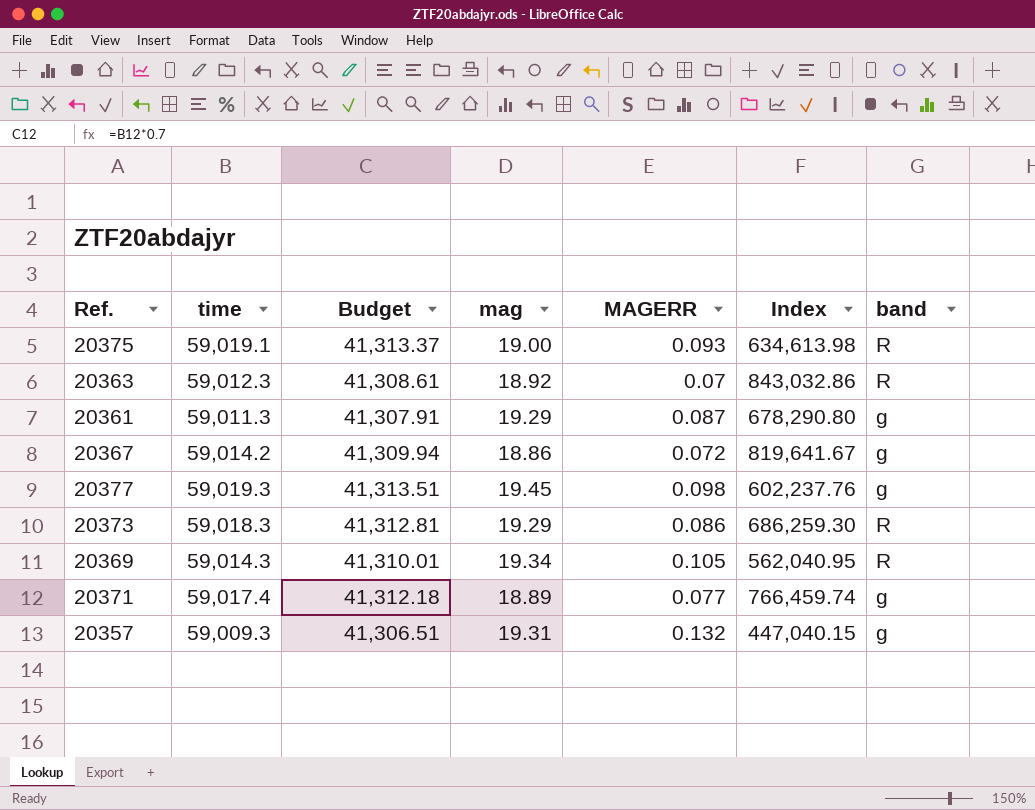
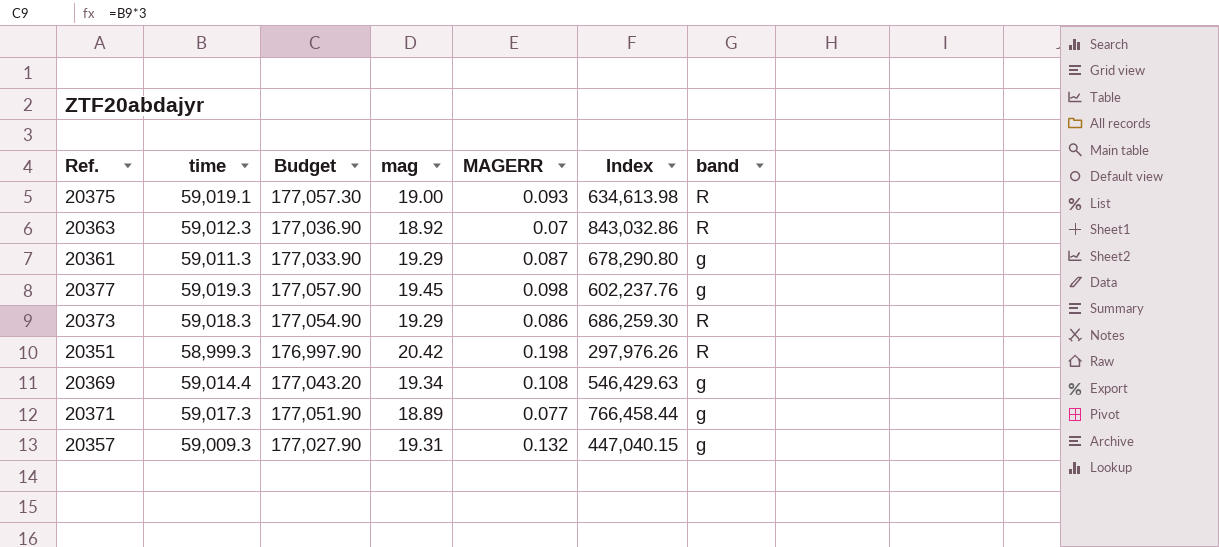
column Budget | formula: [time] * 0.7 -> [time] * 3
row 20367: 59,014.2 | 41,309.94 | 18.86 | 0.072 | 819,641.67 | g -> none
row 20351: none -> 58,999.3 | 176,997.90 | 20.42 | 0.198 | 297,976.26 | R
20369 | time: 59,014.3 -> 59,014.4
20369 | MAGERR: 0.105 -> 0.108
20369 | Index: 562,040.95 -> 546,429.63
20369 | band: R -> g
20371 | time: 59,017.4 -> 59,017.3
20371 | Index: 766,459.74 -> 766,458.44

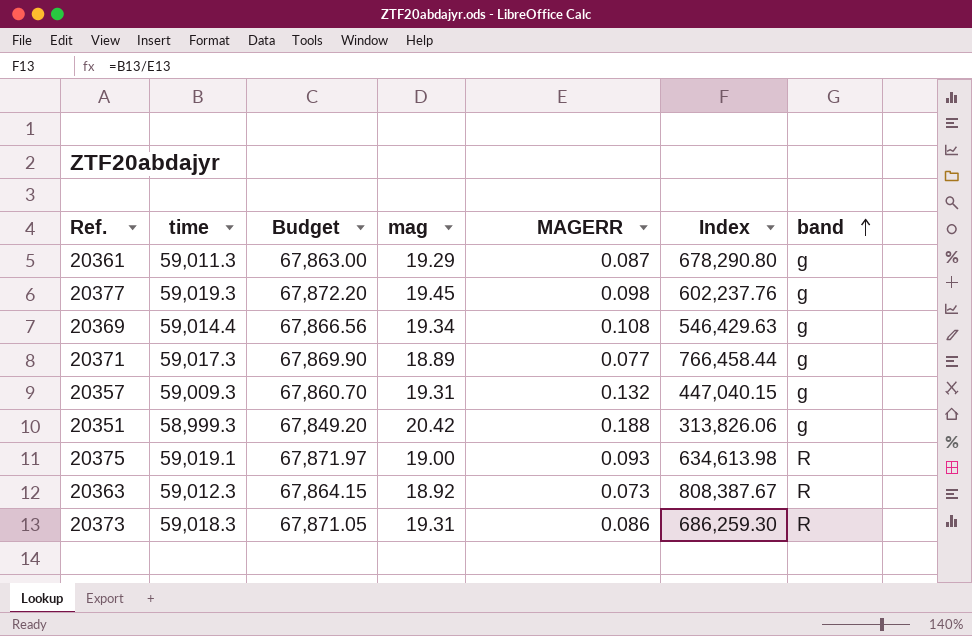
row order: none -> band ascending
column Budget | formula: [time] * 3 -> [time] * 1.15
20351 | MAGERR: 0.198 -> 0.188
20351 | Index: 297,976.26 -> 313,826.06
20351 | band: R -> g
20363 | MAGERR: 0.07 -> 0.073
20363 | Index: 843,032.86 -> 808,387.67
20373 | mag: 19.29 -> 19.31

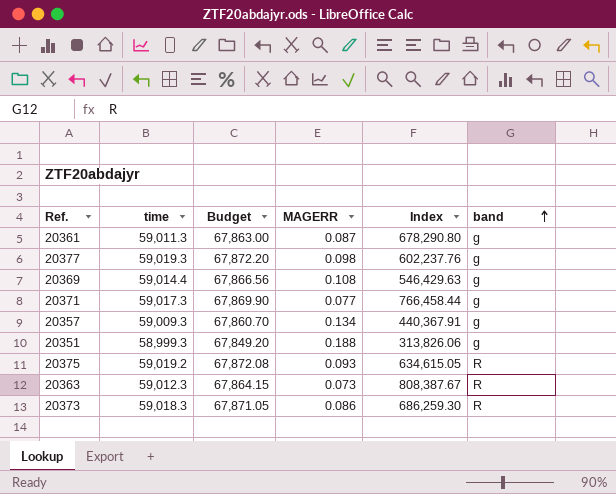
column mag | position: 4 -> none
20357 | MAGERR: 0.132 -> 0.134
20357 | Index: 447,040.15 -> 440,367.91
20375 | time: 59,019.1 -> 59,019.2
20375 | Budget: 67,871.97 -> 67,872.08
20375 | Index: 634,613.98 -> 634,615.05

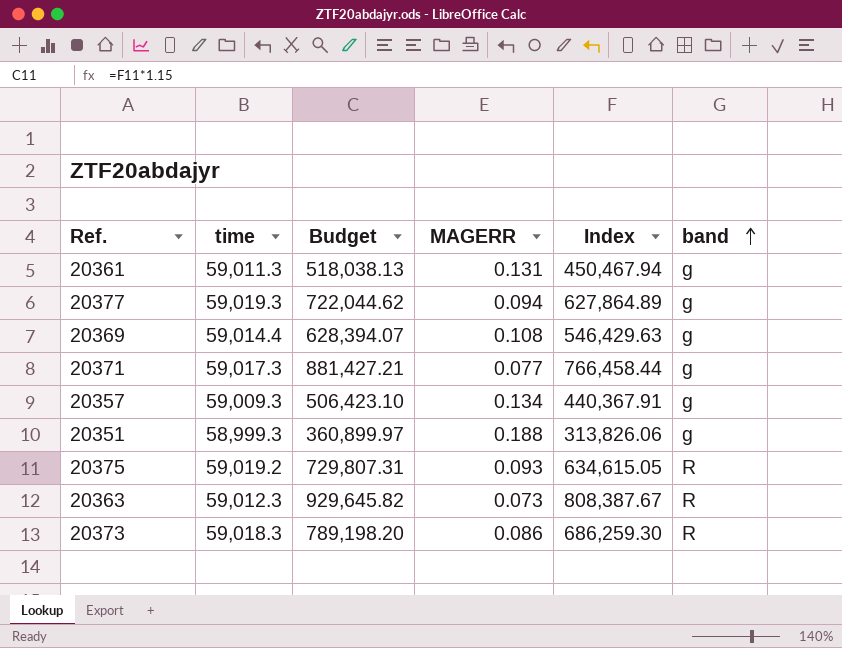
column Budget | formula: [time] * 1.15 -> [Index] * 1.15
20361 | MAGERR: 0.087 -> 0.131
20361 | Index: 678,290.80 -> 450,467.94
20377 | MAGERR: 0.098 -> 0.094
20377 | Index: 602,237.76 -> 627,864.89

